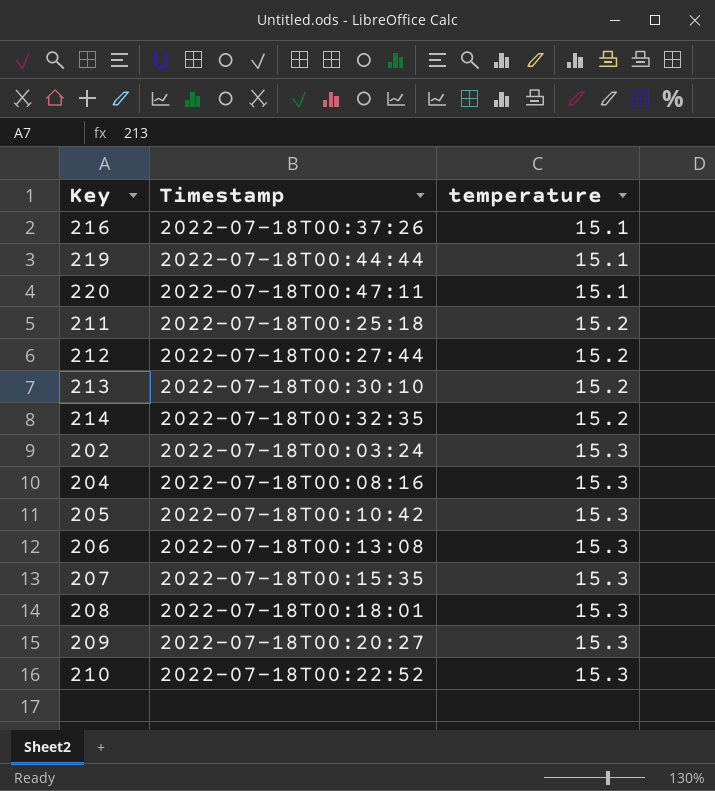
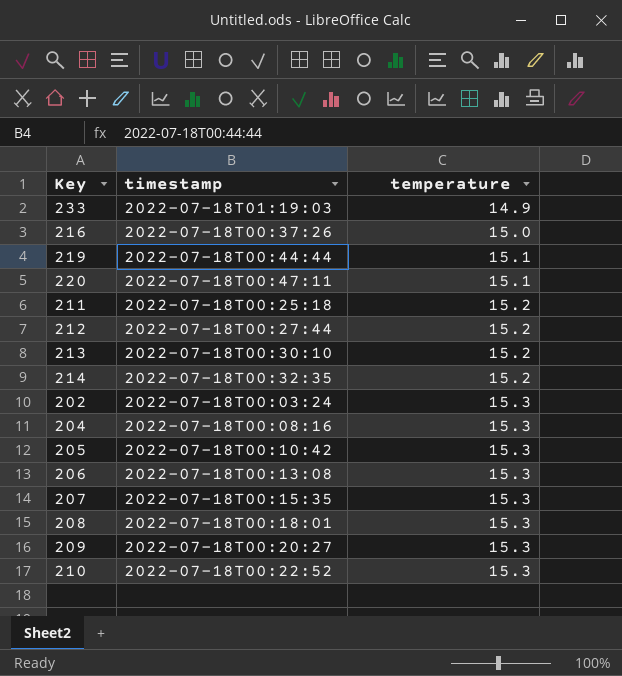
column name: Timestamp -> timestamp
row 233: none -> 2022-07-18T01:19:03 | 14.9
216 | temperature: 15.1 -> 15.0

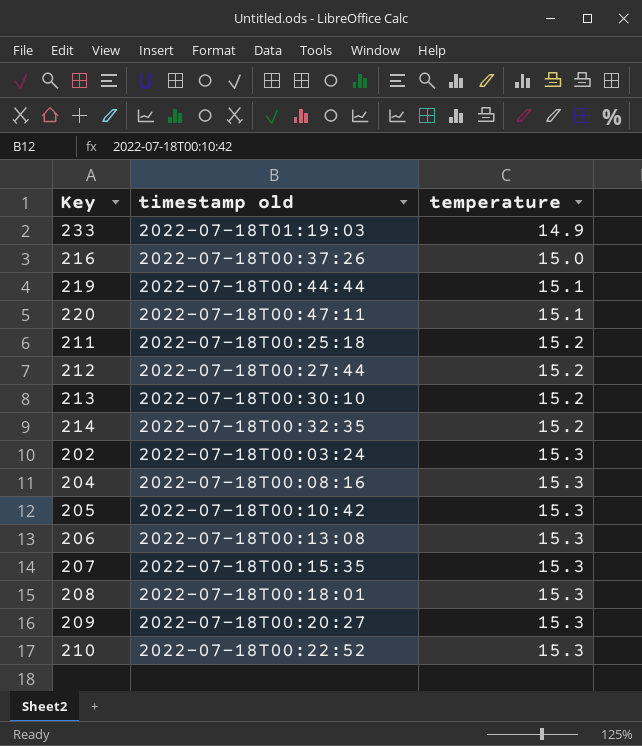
column name: timestamp -> timestamp old

